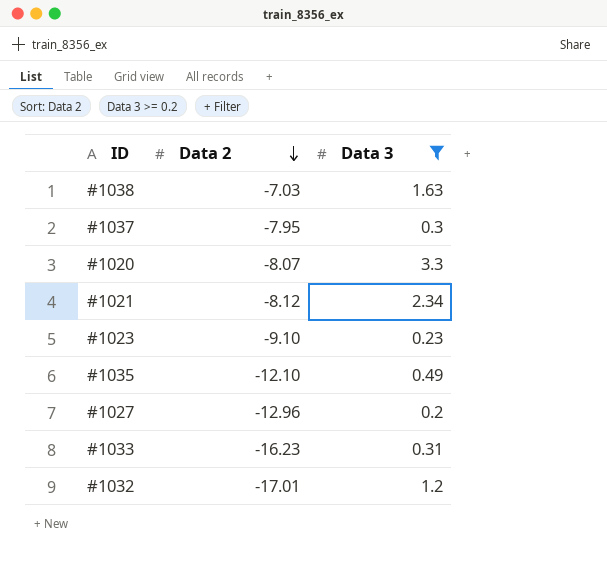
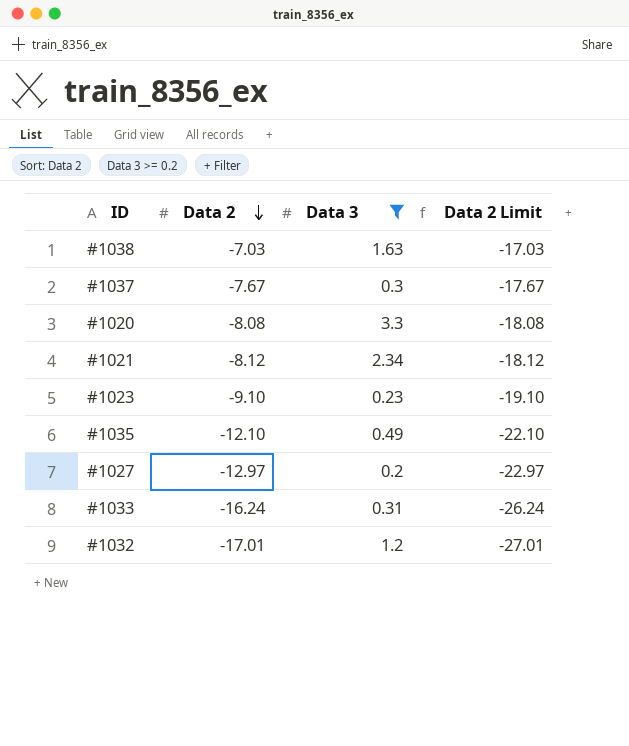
column Data 2 Limit | formula: none -> [Data 2] - 10
#1037 | Data 2: -7.95 -> -7.67
#1020 | Data 2: -8.07 -> -8.08
#1027 | Data 2: -12.96 -> -12.97
#1033 | Data 2: -16.23 -> -16.24

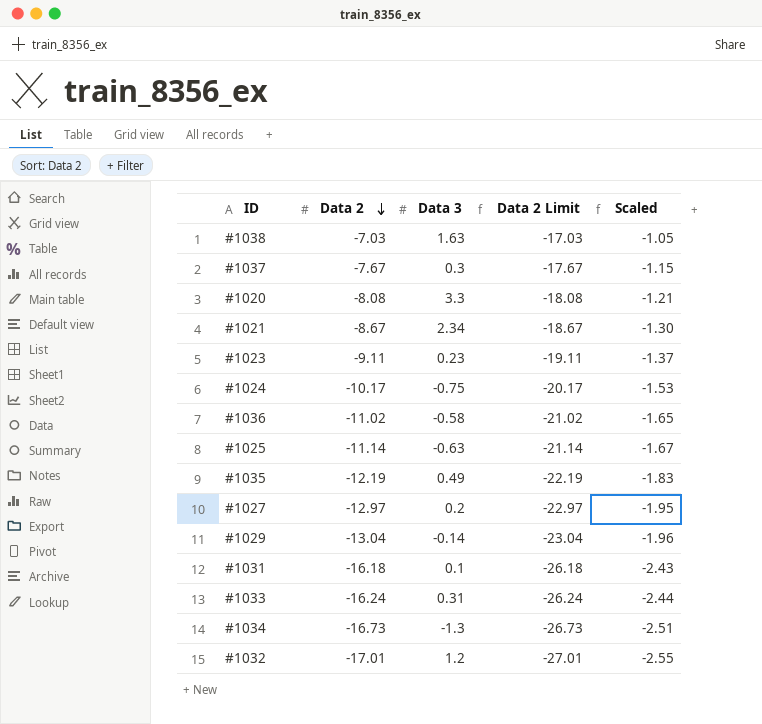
filter: Data 3 >= 0.2 -> none
column Scaled | formula: none -> [Data 2] * 0.15
#1021 | Data 2: -8.12 -> -8.67
#1021 | Data 2 Limit: -18.12 -> -18.67
#1023 | Data 2: -9.10 -> -9.11
#1023 | Data 2 Limit: -19.10 -> -19.11
#1035 | Data 2: -12.10 -> -12.19
#1035 | Data 2 Limit: -22.10 -> -22.19

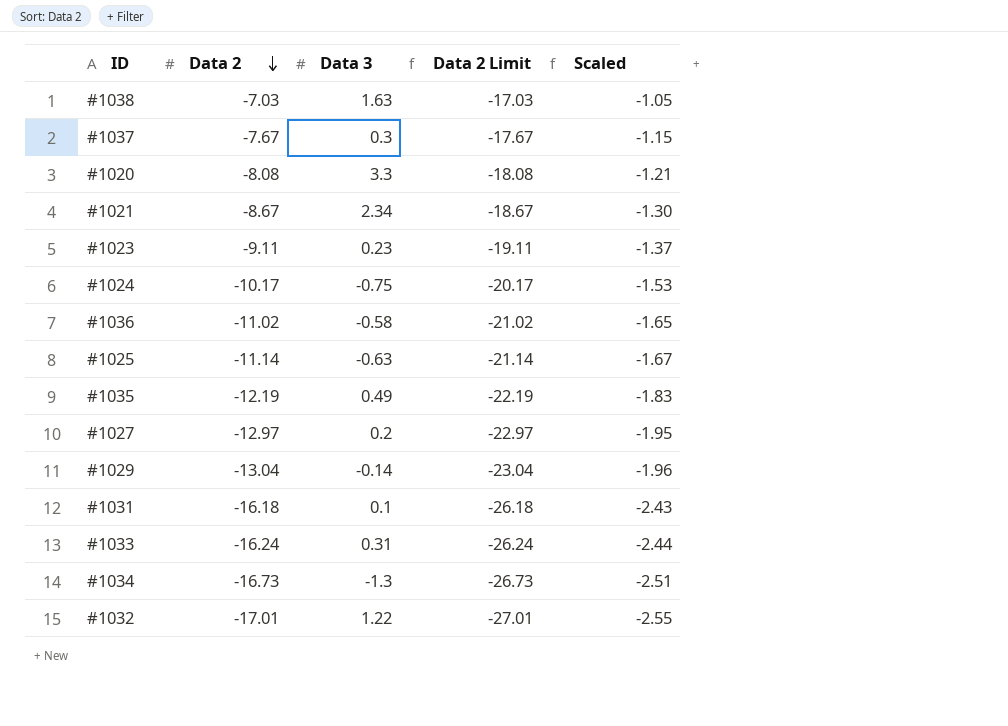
#1032 | Data 3: 1.2 -> 1.22

